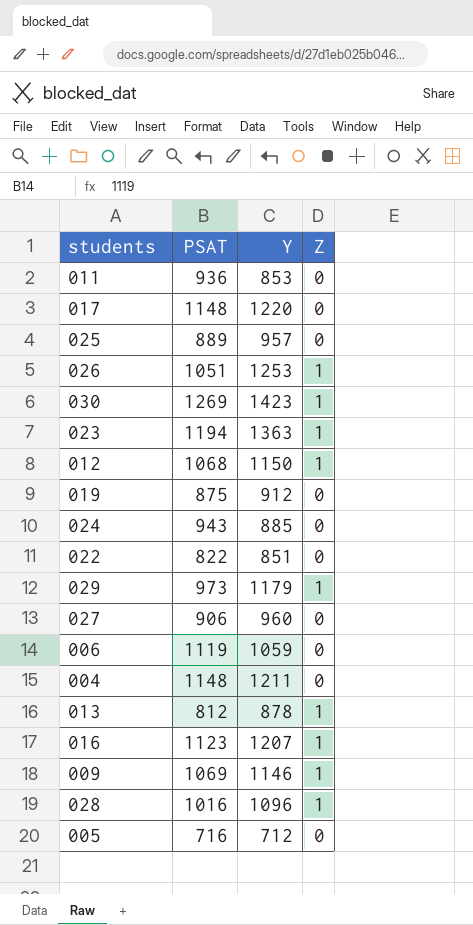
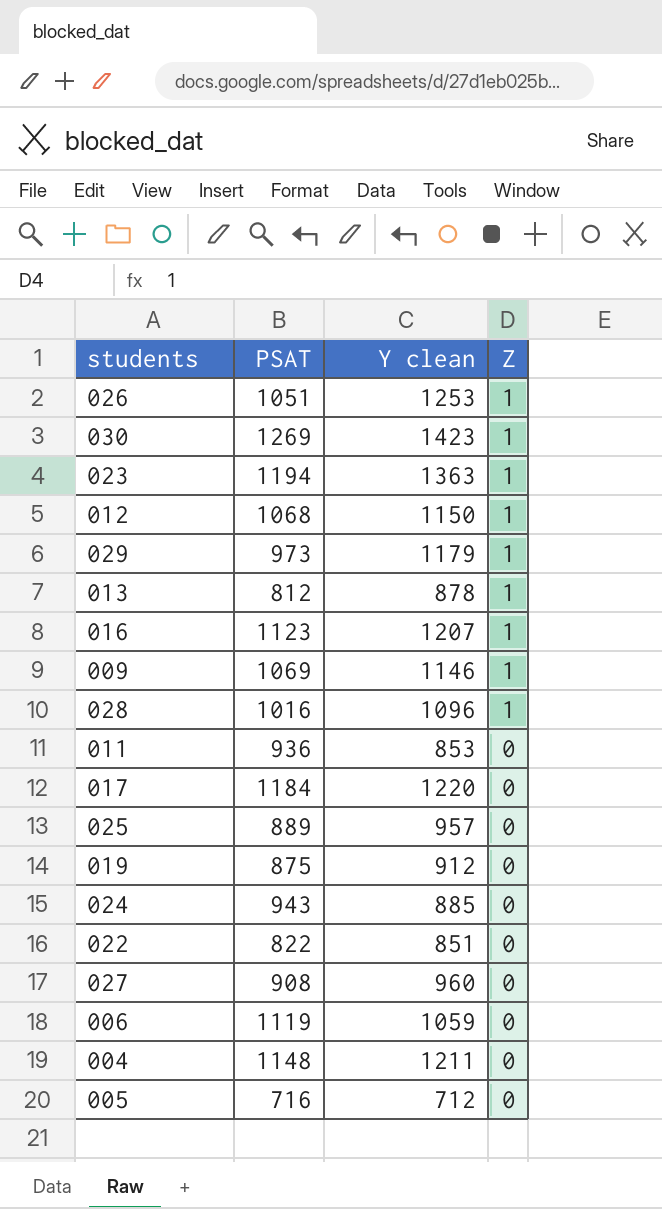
row order: none -> Z descending
column name: Y -> Y clean
017 | PSAT: 1148 -> 1184
027 | PSAT: 906 -> 908

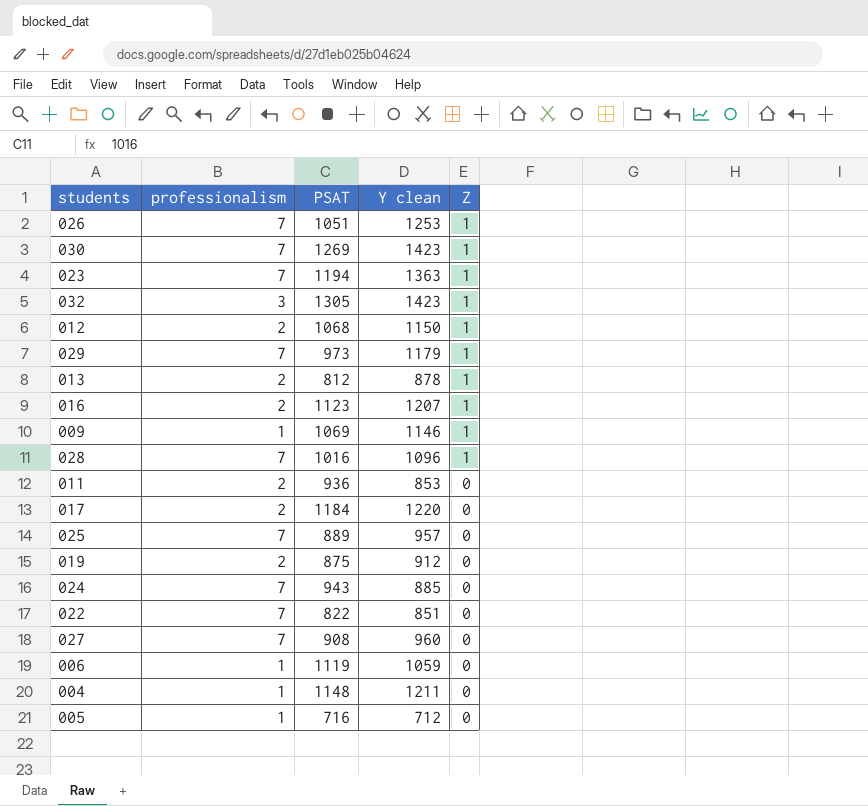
column professionalism | position: none -> 2
row 032: none -> 3 | 1305 | 1423 | 1

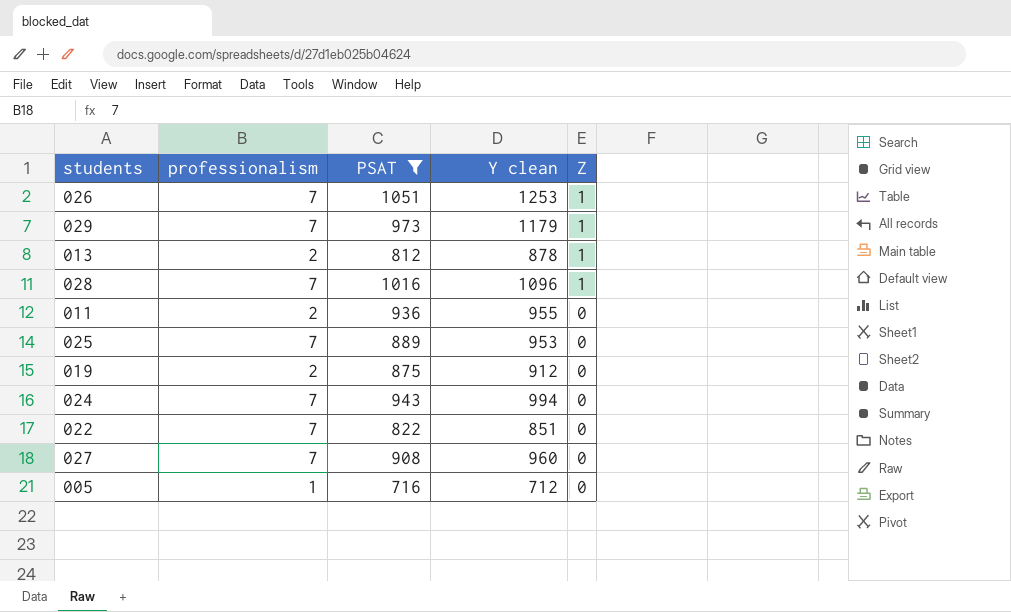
filter: none -> PSAT <= 1051
011 | Y clean: 853 -> 955
025 | Y clean: 957 -> 953
024 | Y clean: 885 -> 994

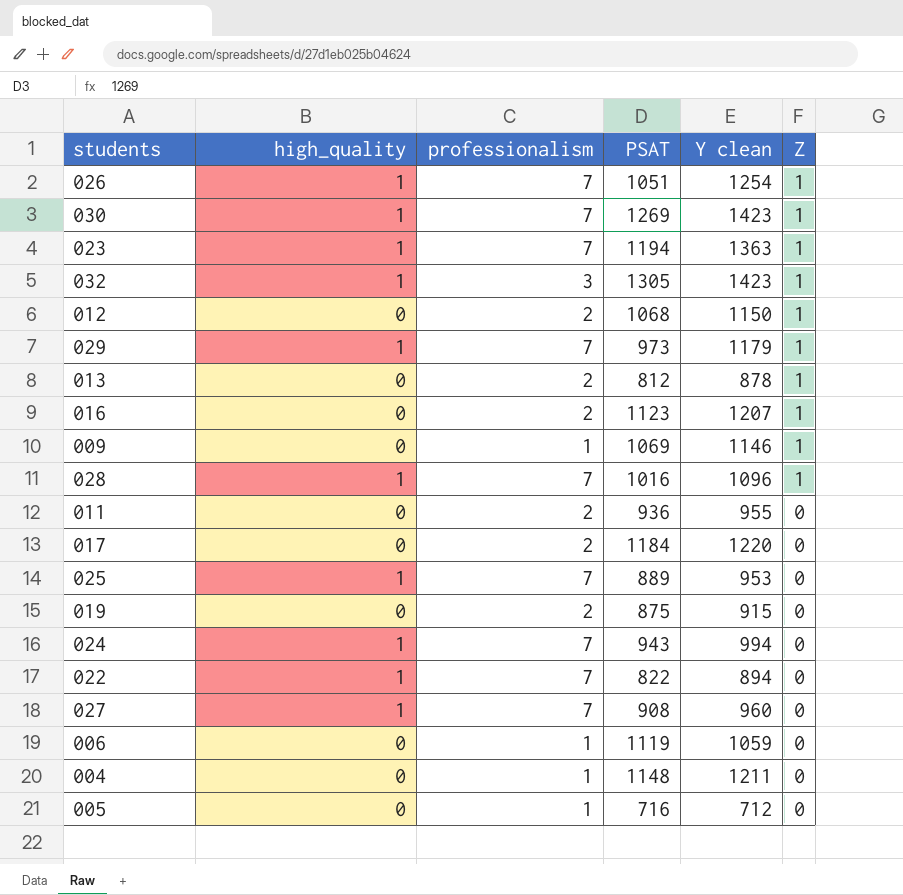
filter: PSAT <= 1051 -> none
column high_quality | position: none -> 2
026 | Y clean: 1253 -> 1254
019 | Y clean: 912 -> 915
022 | Y clean: 851 -> 894

